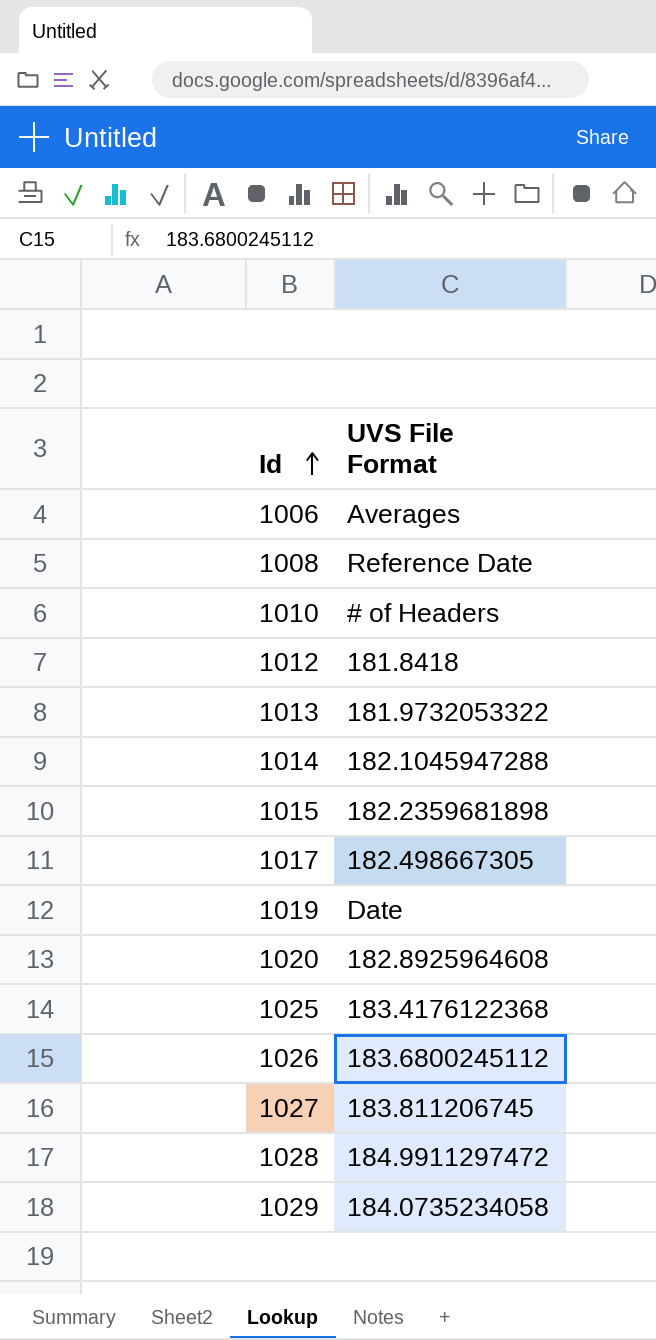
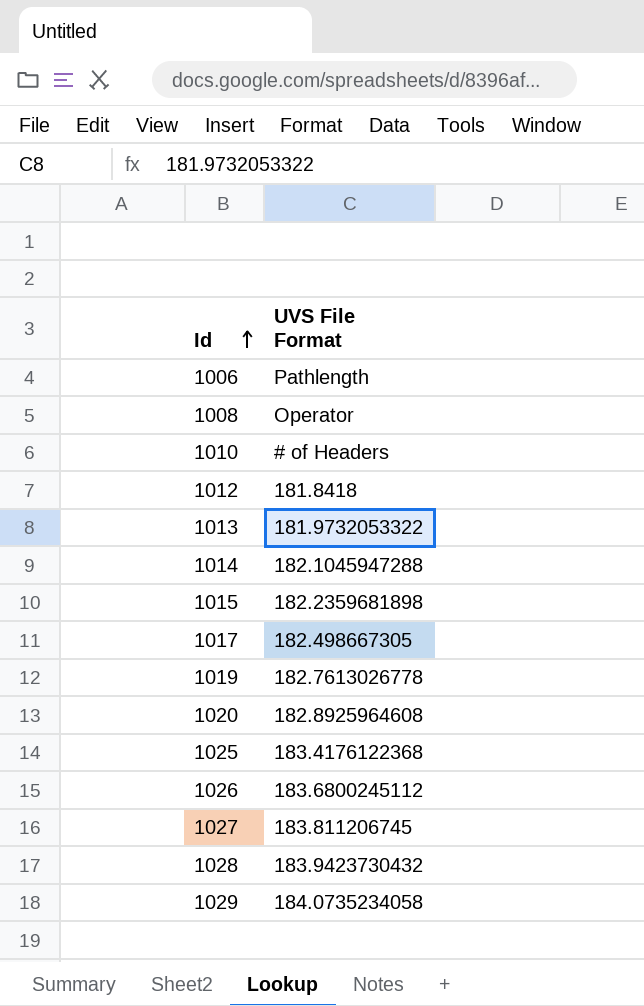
1006 | UVS File Format: Averages -> Pathlength
1008 | UVS File Format: Reference Date -> Operator
1019 | UVS File Format: Date -> 182.7613026778
1028 | UVS File Format: 184.9911297472 -> 183.9423730432

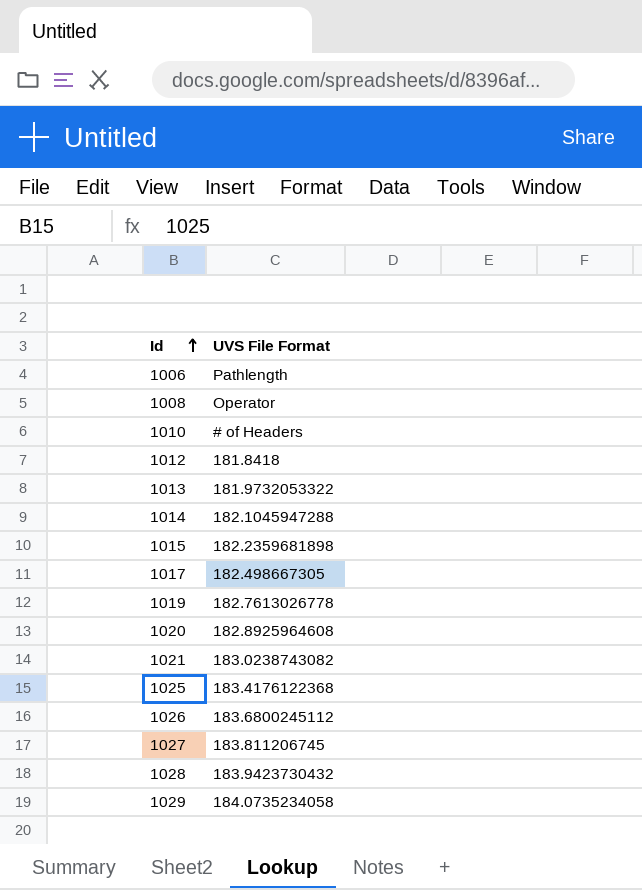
row 1021: none -> 183.0238743082

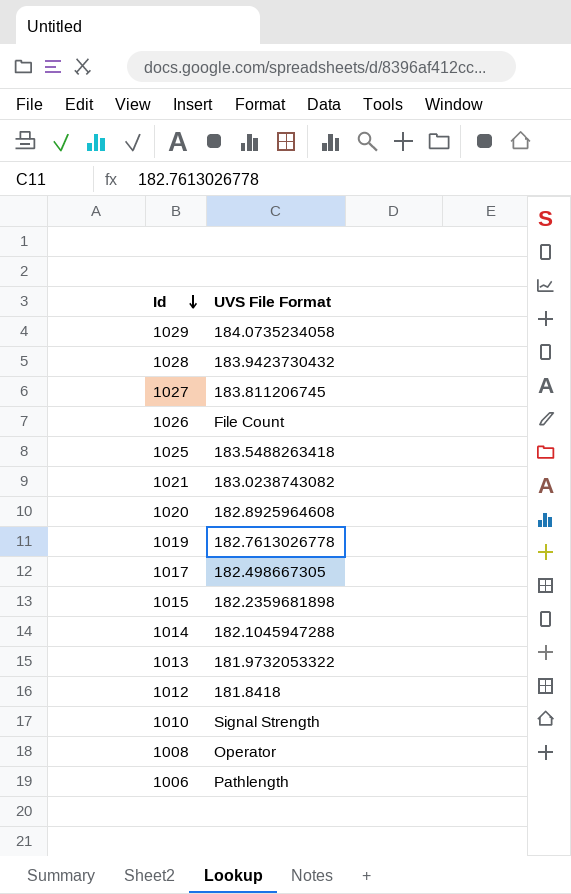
row order: Id ascending -> Id descending
1026 | UVS File Format: 183.6800245112 -> File Count
1025 | UVS File Format: 183.4176122368 -> 183.5488263418
1010 | UVS File Format: # of Headers -> Signal Strength

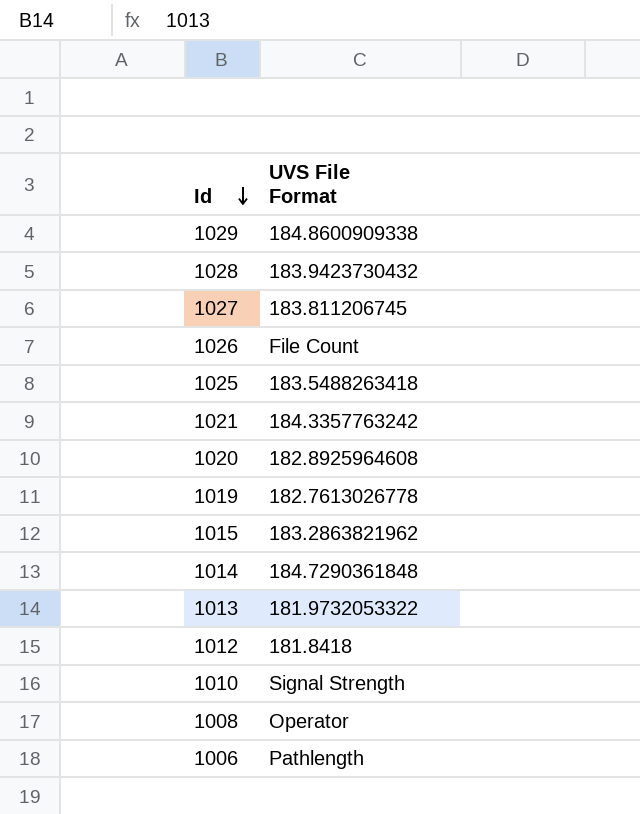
row 1017: 182.498667305 -> none
1029 | UVS File Format: 184.0735234058 -> 184.8600909338
1021 | UVS File Format: 183.0238743082 -> 184.3357763242
1015 | UVS File Format: 182.2359681898 -> 183.2863821962
1014 | UVS File Format: 182.1045947288 -> 184.7290361848

